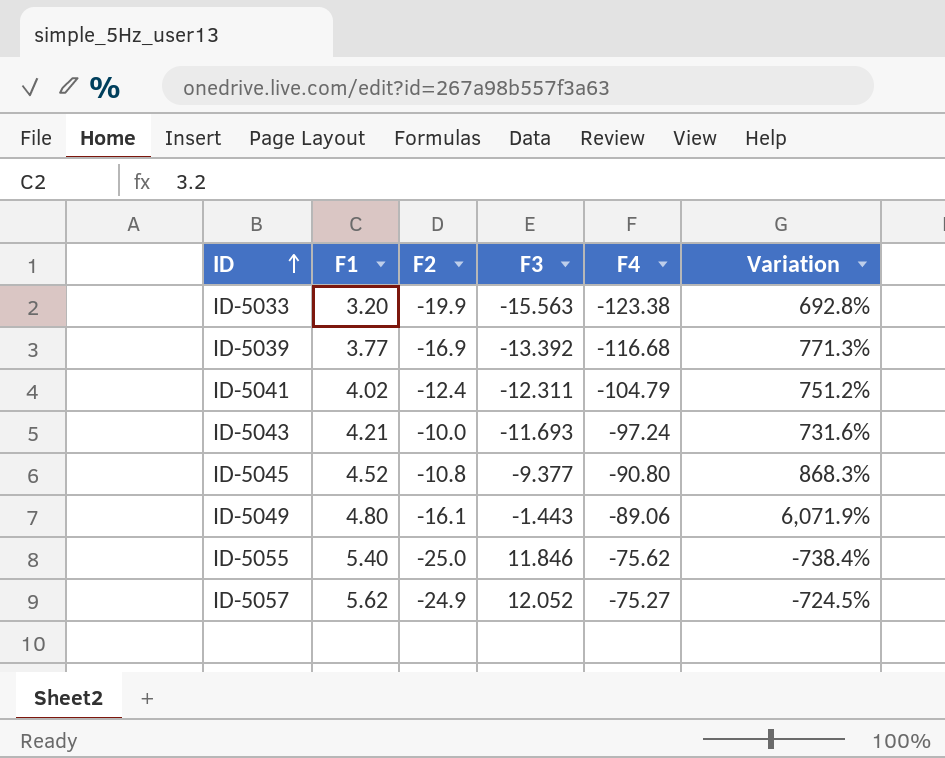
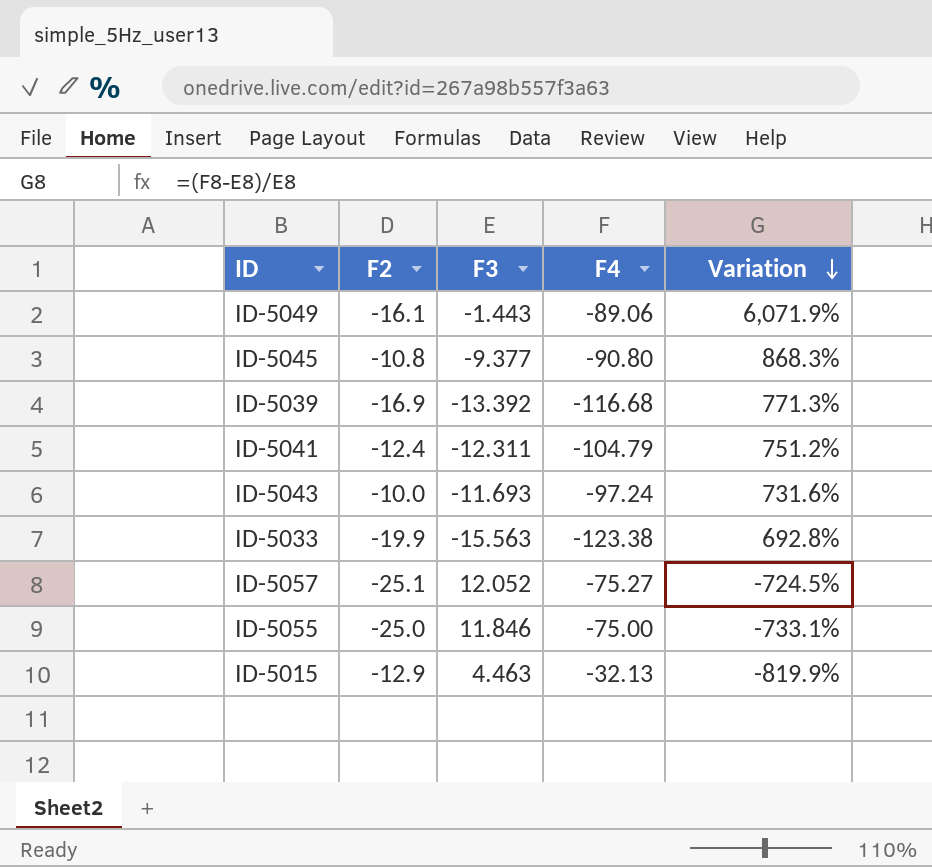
row order: ID ascending -> Variation descending
column F1 | position: 2 -> none
ID-5057 | F2: -24.9 -> -25.1
ID-5055 | F4: -75.62 -> -75.00
ID-5055 | Variation: -738.4% -> -733.1%
row ID-5015: none -> -12.9 | 4.463 | -32.13 | -819.9%

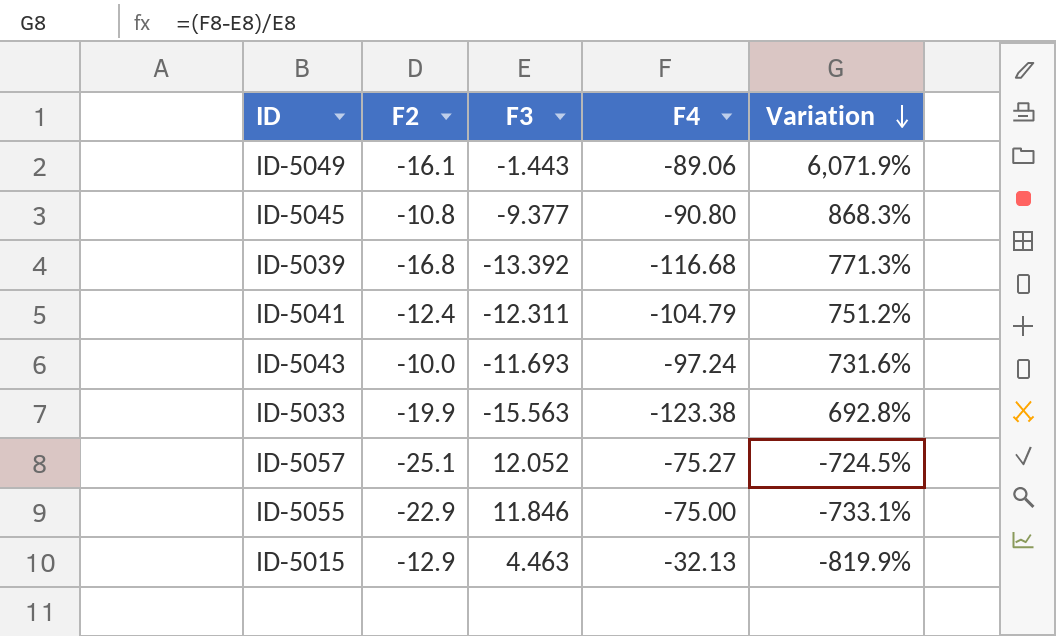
ID-5039 | F2: -16.9 -> -16.8
ID-5055 | F2: -25.0 -> -22.9

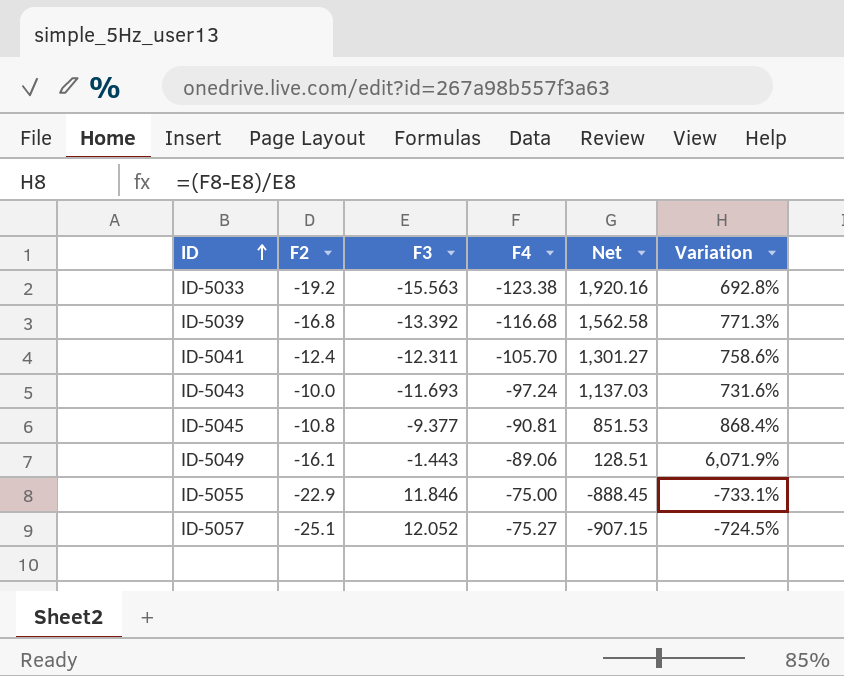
row order: Variation descending -> ID ascending
column Net | formula: none -> [F3] * [F4]
row ID-5015: -12.9 | 4.463 | -32.13 | -819.9% -> none
ID-5033 | F2: -19.9 -> -19.2
ID-5041 | F4: -104.79 -> -105.70
ID-5041 | Variation: 751.2% -> 758.6%
ID-5045 | F4: -90.80 -> -90.81
ID-5045 | Variation: 868.3% -> 868.4%

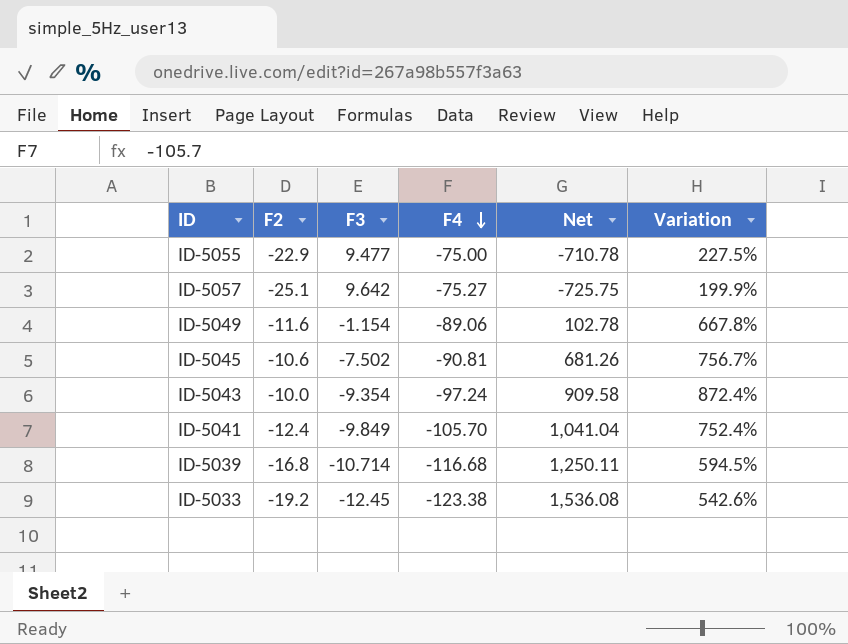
row order: ID ascending -> F4 descending
column Variation | formula: ([F4] - [F3]) / [F3] -> ([F4] - [F2]) / [F2]
ID-5055 | F3: 11.846 -> 9.477
ID-5055 | Net: -888.45 -> -710.78
ID-5057 | F3: 12.052 -> 9.642
ID-5057 | Net: -907.15 -> -725.75
ID-5049 | F2: -16.1 -> -11.6
ID-5049 | F3: -1.443 -> -1.154
ID-5049 | Net: 128.51 -> 102.78
ID-5045 | F2: -10.8 -> -10.6
ID-5045 | F3: -9.377 -> -7.502
ID-5045 | Net: 851.53 -> 681.26
ID-5043 | F3: -11.693 -> -9.354
ID-5043 | Net: 1,137.03 -> 909.58
ID-5041 | F3: -12.311 -> -9.849
ID-5041 | Net: 1,301.27 -> 1,041.04
ID-5039 | F3: -13.392 -> -10.714
ID-5039 | Net: 1,562.58 -> 1,250.11
ID-5033 | F3: -15.563 -> -12.45
ID-5033 | Net: 1,920.16 -> 1,536.08

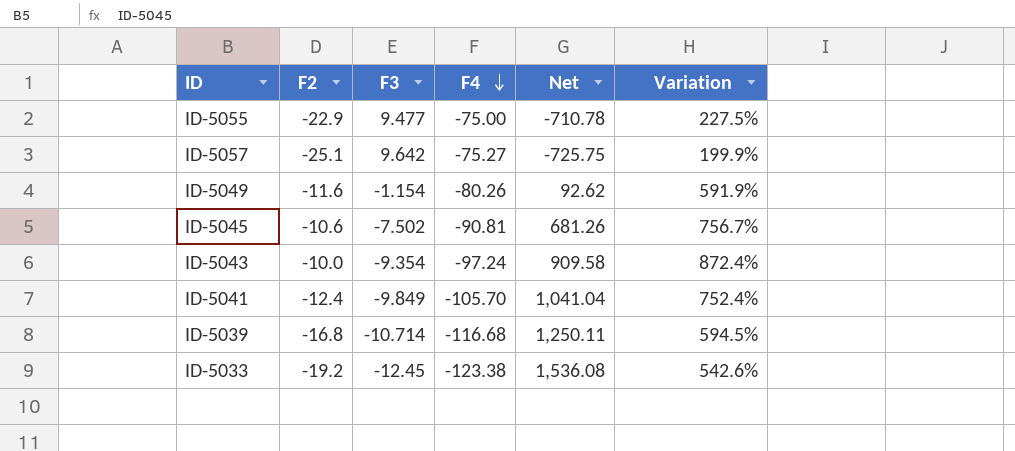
ID-5049 | F4: -89.06 -> -80.26
ID-5049 | Net: 102.78 -> 92.62
ID-5049 | Variation: 667.8% -> 591.9%

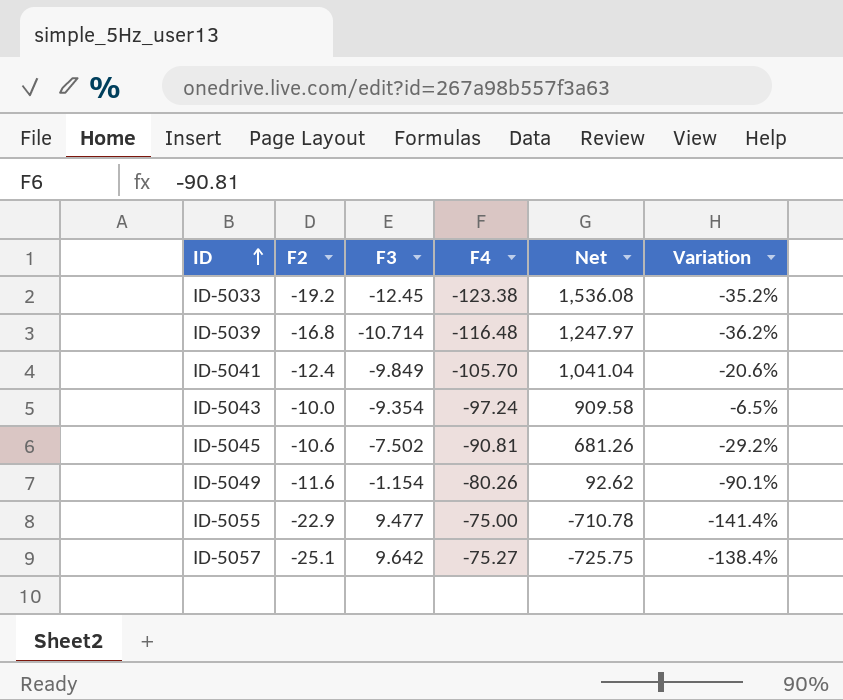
row order: F4 descending -> ID ascending
column Variation | formula: ([F4] - [F2]) / [F2] -> ([F3] - [F2]) / [F2]
ID-5039 | F4: -116.68 -> -116.48
ID-5039 | Net: 1,250.11 -> 1,247.97

